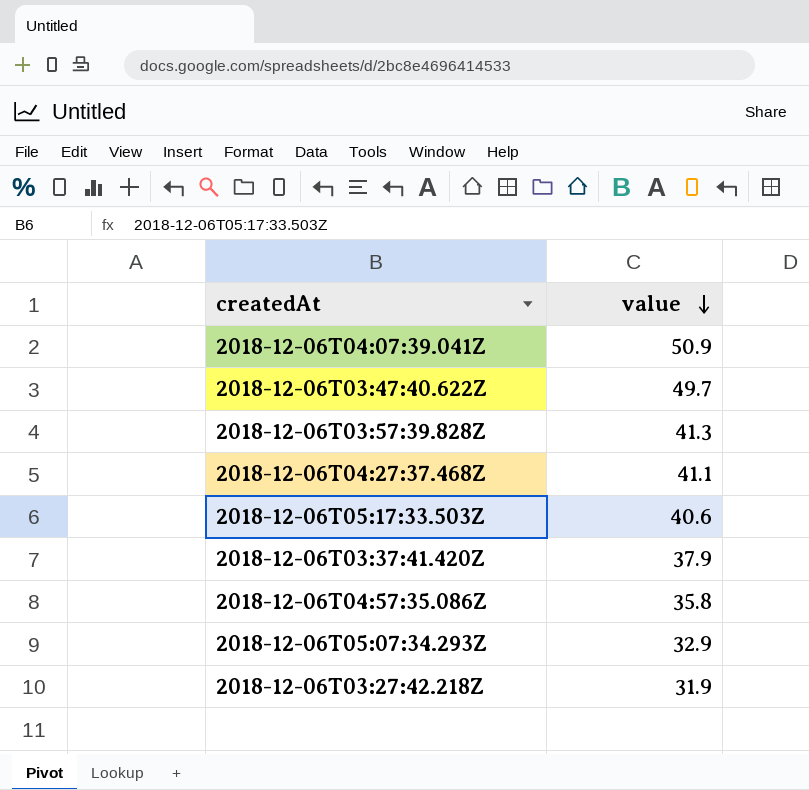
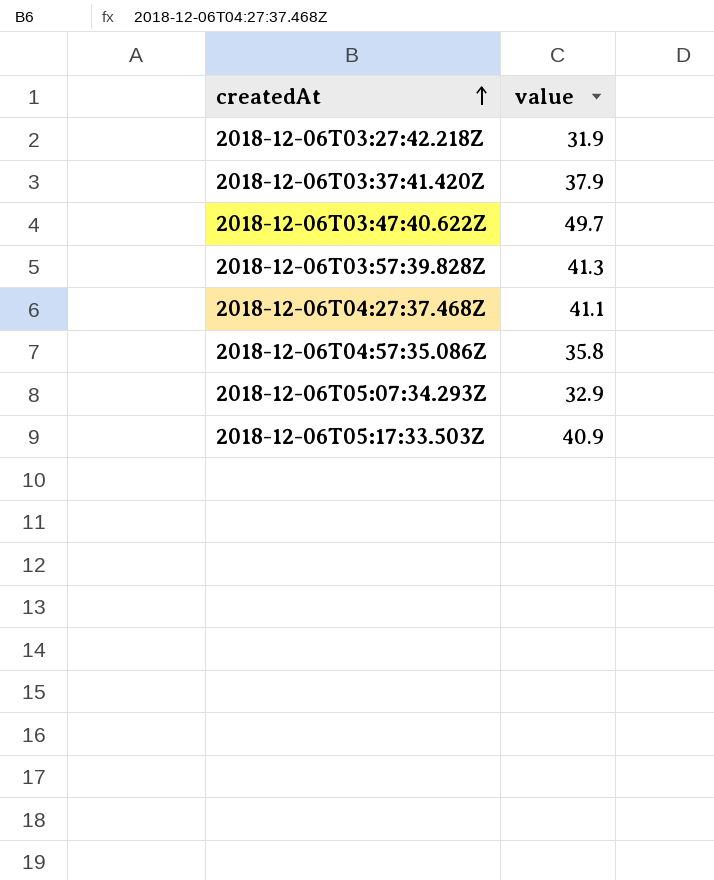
row order: value descending -> createdAt ascending
row 2018-12-06T04:07:39.041Z: 50.9 -> none
2018-12-06T05:17:33.503Z | value: 40.6 -> 40.9

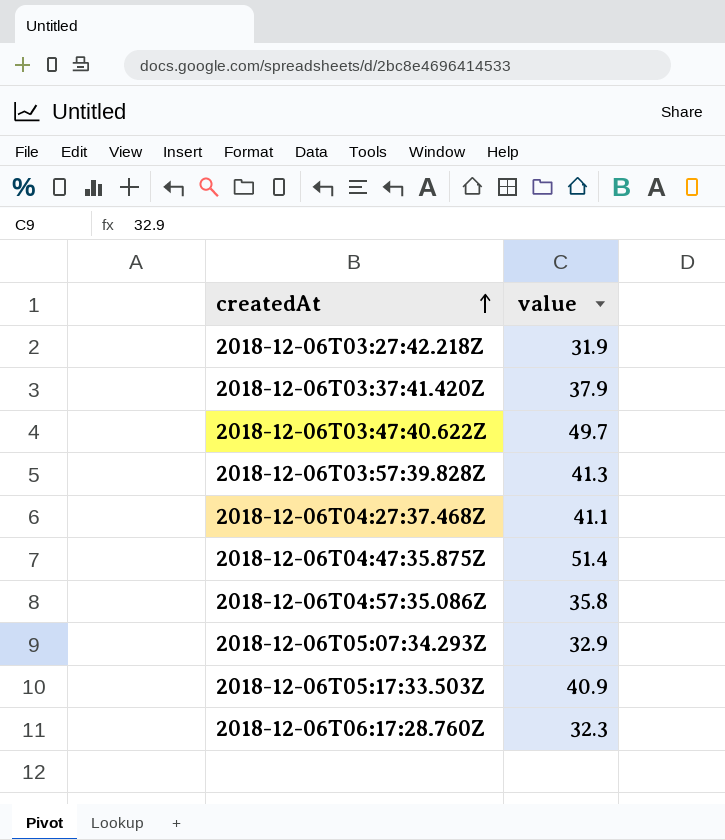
row 2018-12-06T04:47:35.875Z: none -> 51.4
row 2018-12-06T06:17:28.760Z: none -> 32.3

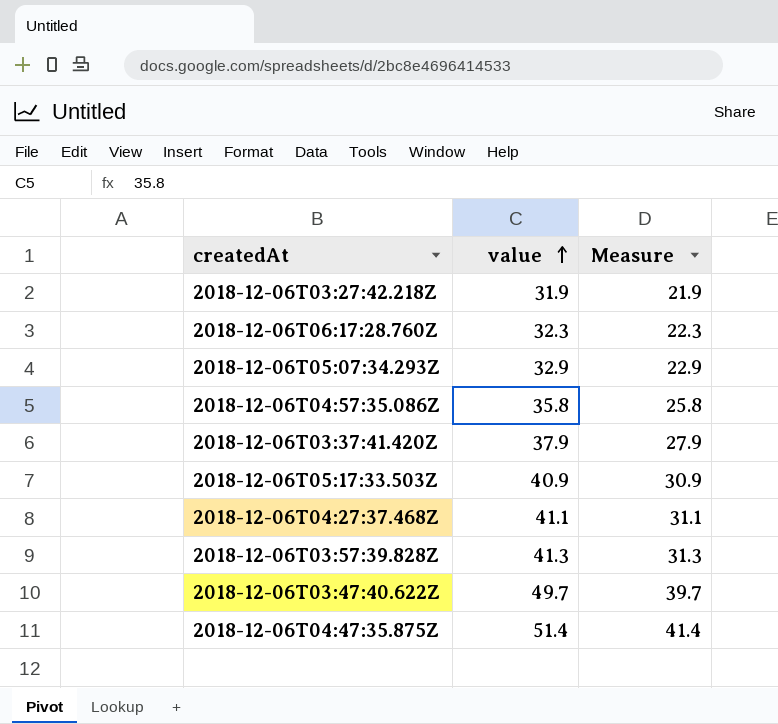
row order: createdAt ascending -> value ascending
column Measure | formula: none -> [value] - 10

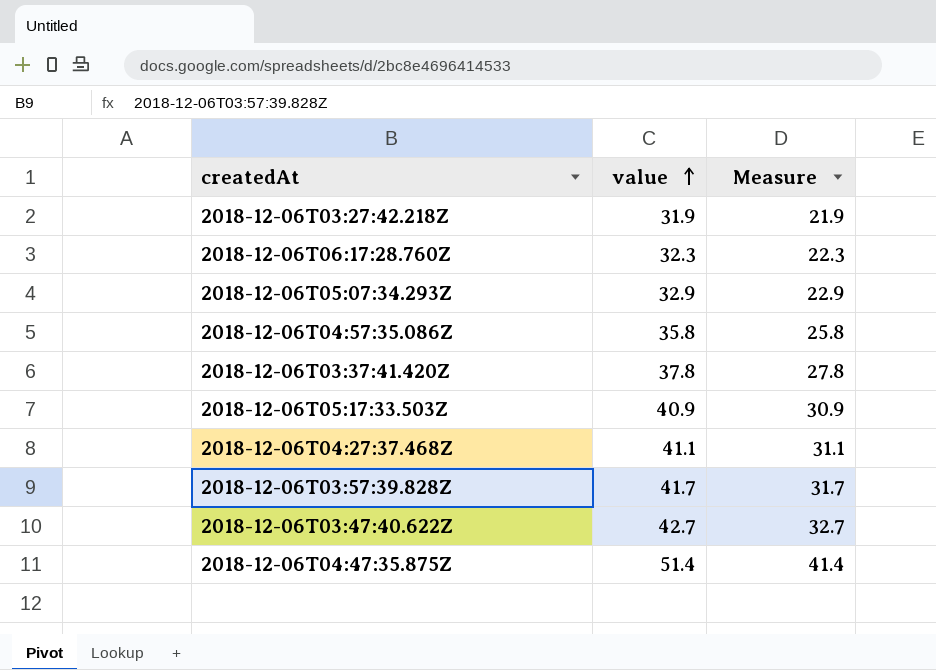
2018-12-06T03:37:41.420Z | value: 37.9 -> 37.8
2018-12-06T03:37:41.420Z | Measure: 27.9 -> 27.8
2018-12-06T03:57:39.828Z | value: 41.3 -> 41.7
2018-12-06T03:57:39.828Z | Measure: 31.3 -> 31.7
2018-12-06T03:47:40.622Z | value: 49.7 -> 42.7
2018-12-06T03:47:40.622Z | Measure: 39.7 -> 32.7

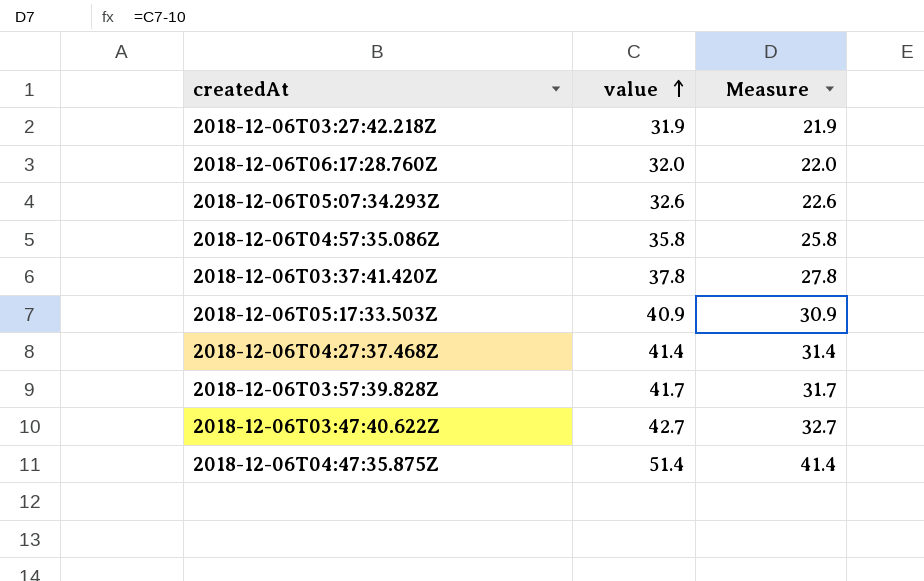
2018-12-06T06:17:28.760Z | value: 32.3 -> 32.0
2018-12-06T06:17:28.760Z | Measure: 22.3 -> 22.0
2018-12-06T05:07:34.293Z | value: 32.9 -> 32.6
2018-12-06T05:07:34.293Z | Measure: 22.9 -> 22.6
2018-12-06T04:27:37.468Z | value: 41.1 -> 41.4
2018-12-06T04:27:37.468Z | Measure: 31.1 -> 31.4

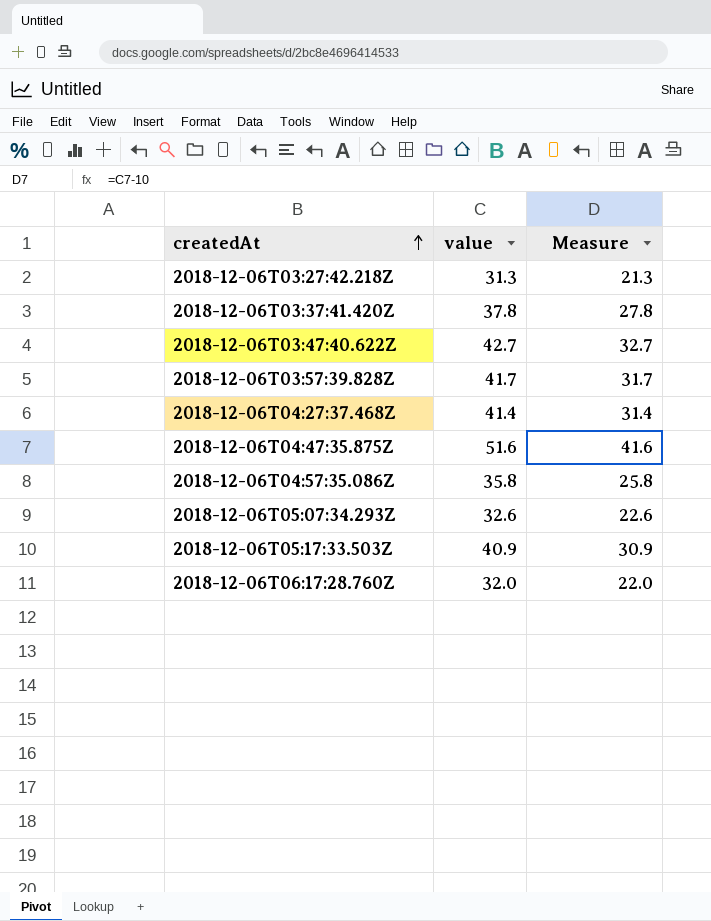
row order: value ascending -> createdAt ascending
2018-12-06T03:27:42.218Z | value: 31.9 -> 31.3
2018-12-06T03:27:42.218Z | Measure: 21.9 -> 21.3
2018-12-06T04:47:35.875Z | value: 51.4 -> 51.6
2018-12-06T04:47:35.875Z | Measure: 41.4 -> 41.6

